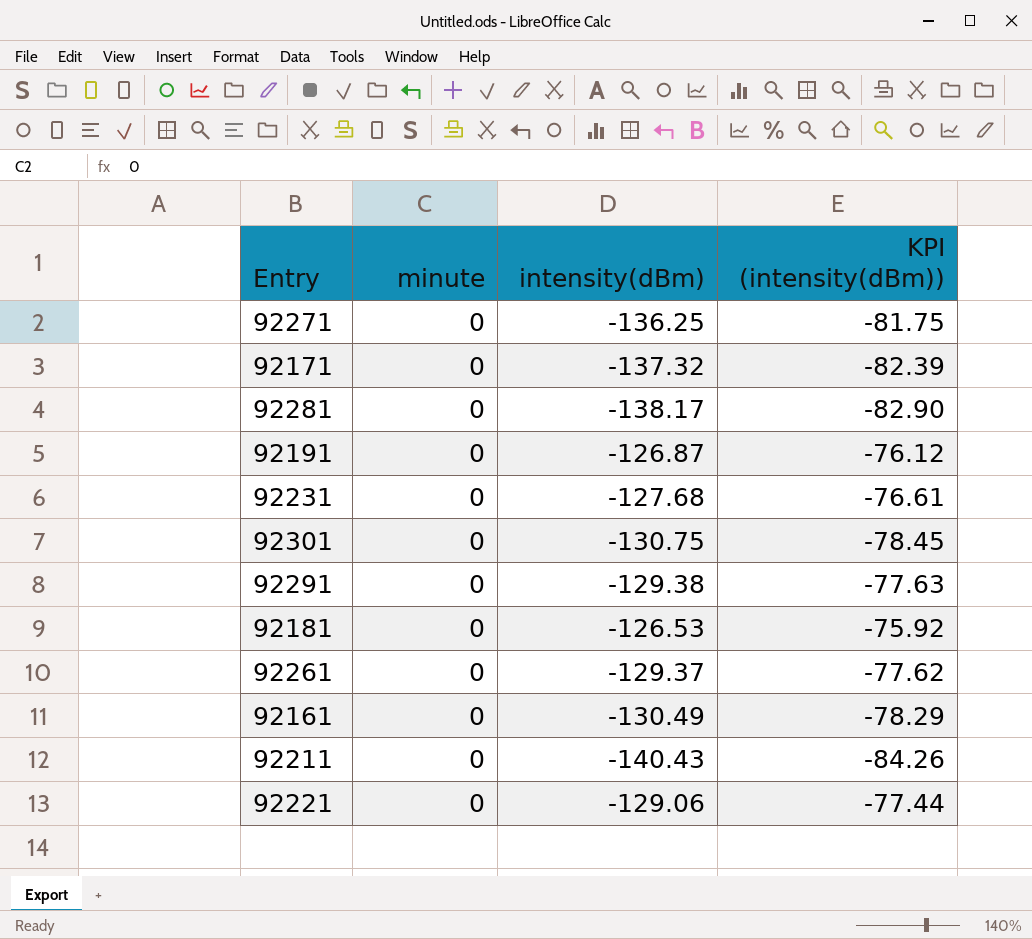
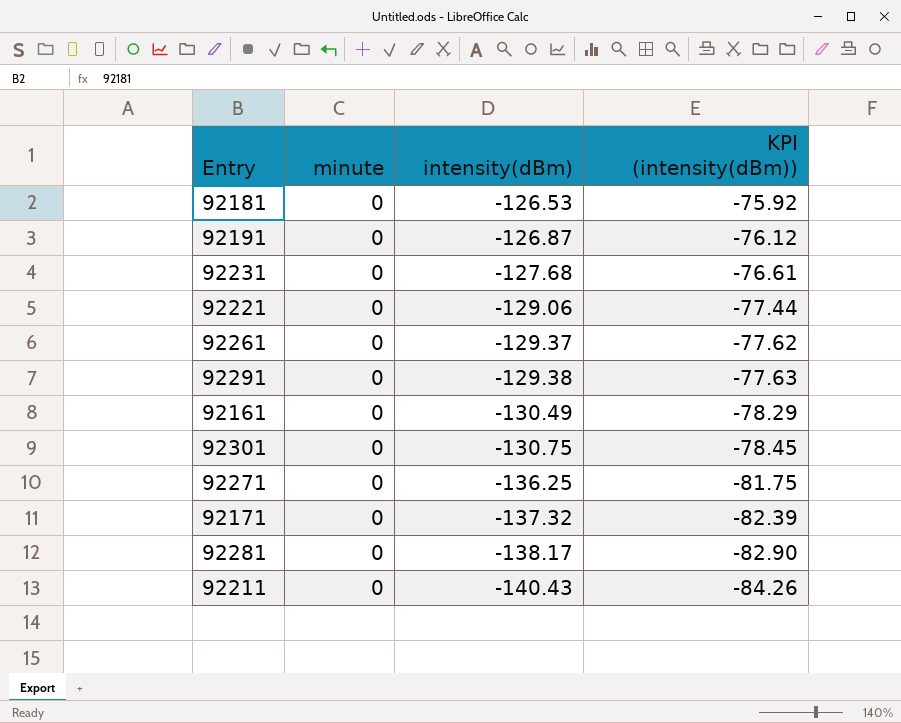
row order: none -> intensity(dBm) descending

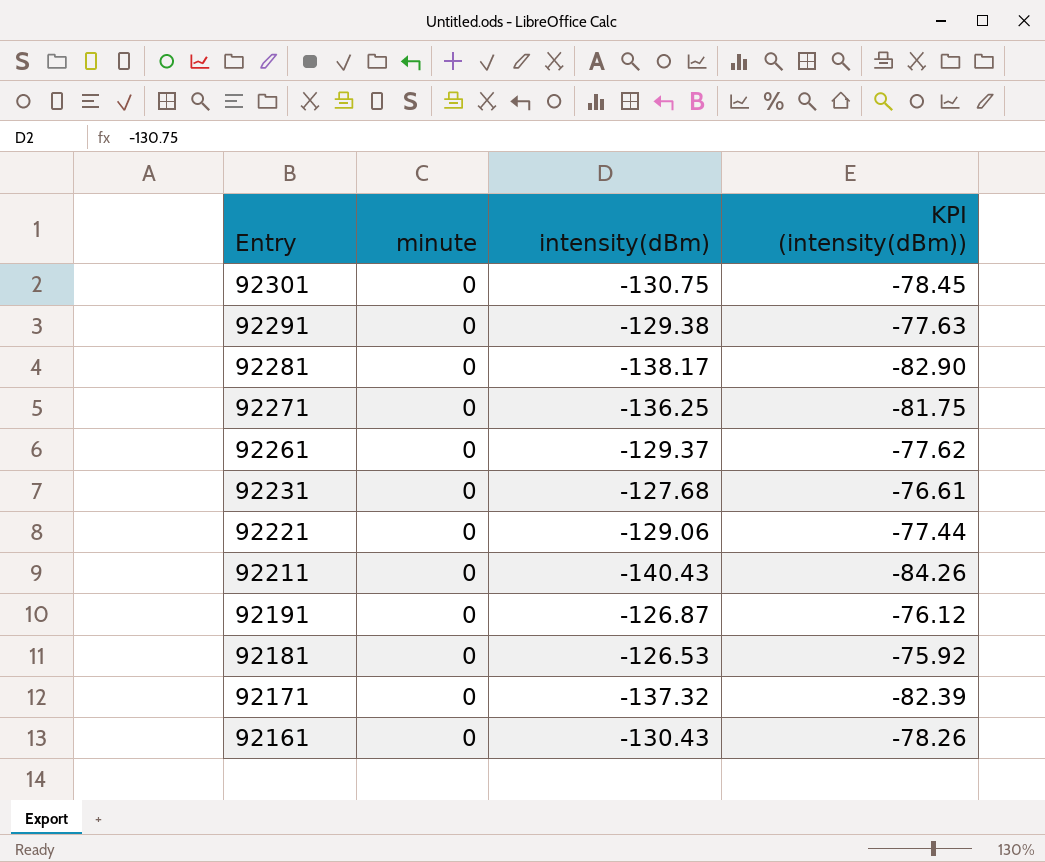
row order: intensity(dBm) descending -> Entry descending
92161 | intensity(dBm): -130.49 -> -130.43
92161 | KPI (intensity(dBm)): -78.29 -> -78.26

